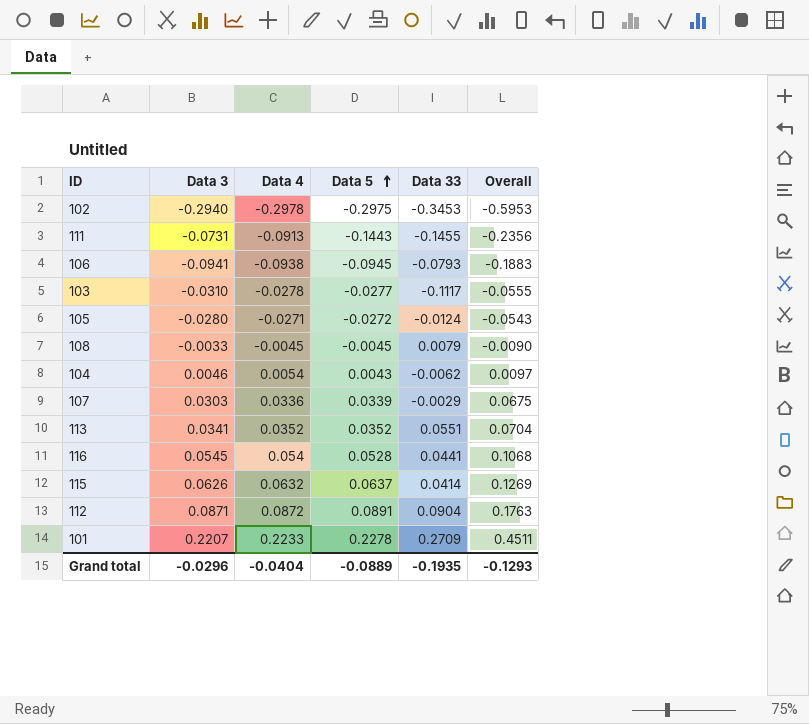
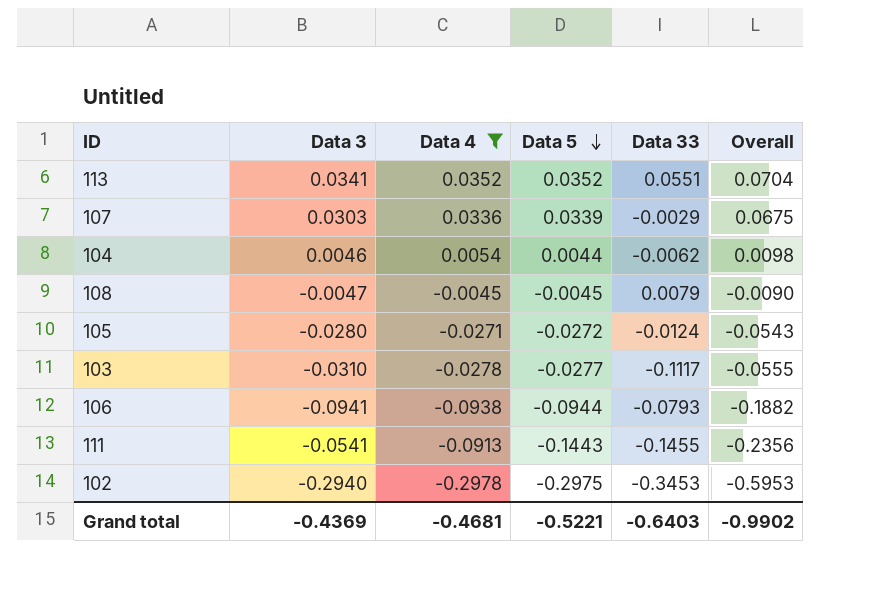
filter: none -> Data 4 <= 0.0352
row order: Data 5 ascending -> Data 5 descending
104 | Data 5: 0.0043 -> 0.0044
104 | Overall: 0.0097 -> 0.0098
108 | Data 3: -0.0033 -> -0.0047
106 | Data 5: -0.0945 -> -0.0944
106 | Overall: -0.1883 -> -0.1882
111 | Data 3: -0.0731 -> -0.0541
Grand total | Data 3: -0.0296 -> -0.4369
Grand total | Data 4: -0.0404 -> -0.4681
Grand total | Data 5: -0.0889 -> -0.5221
Grand total | Data 33: -0.1935 -> -0.6403
Grand total | Overall: -0.1293 -> -0.9902

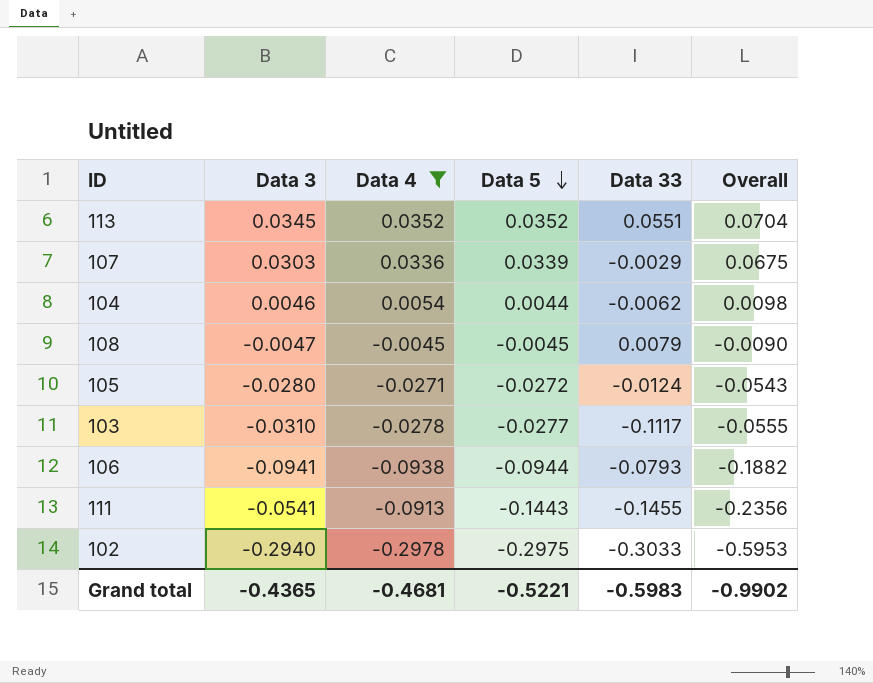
113 | Data 3: 0.0341 -> 0.0345
102 | Data 33: -0.3453 -> -0.3033
Grand total | Data 3: -0.4369 -> -0.4365
Grand total | Data 33: -0.6403 -> -0.5983

